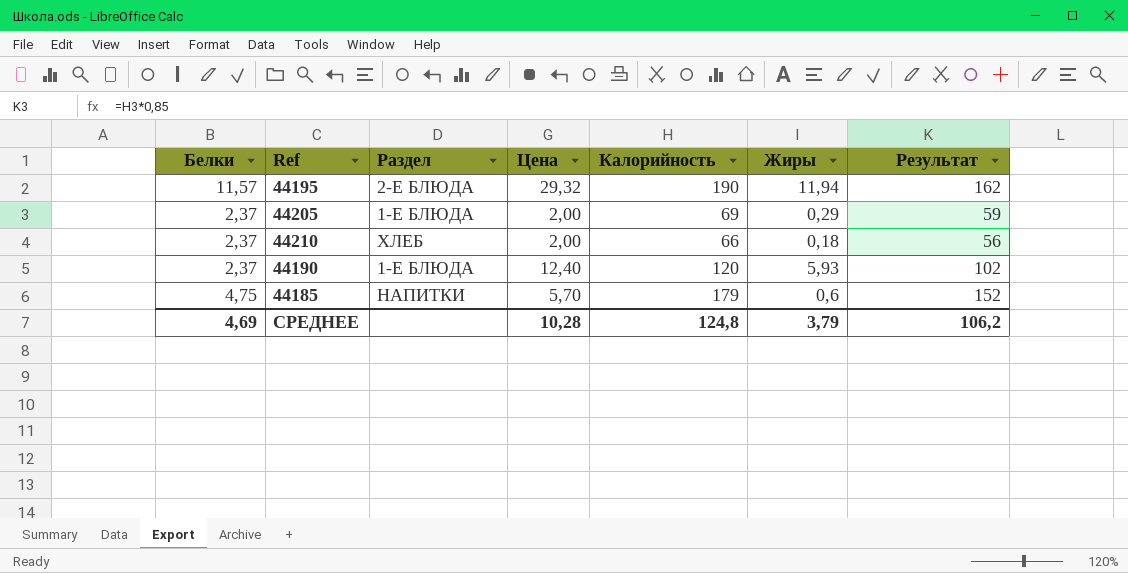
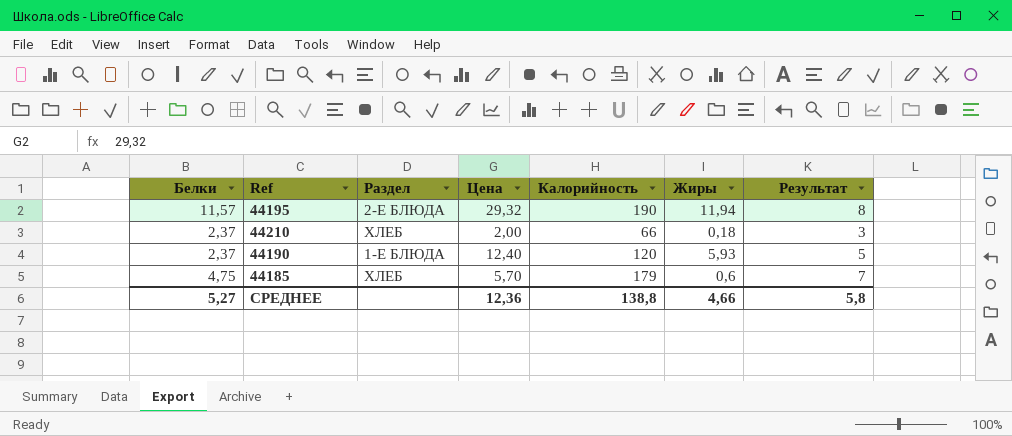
column Результат | formula: [Калорийность] * 0,85 -> [Калорийность] * 0,04
row 44205: 2,37 | 1-Е БЛЮДА | 2,00 | 69 | 0,29 | 59 -> none
44185 | Раздел: НАПИТКИ -> ХЛЕБ
СРЕДНЕЕ | Белки: 4,69 -> 5,27
СРЕДНЕЕ | Цена: 10,28 -> 12,36
СРЕДНЕЕ | Калорийность: 124,8 -> 138,8
СРЕДНЕЕ | Жиры: 3,79 -> 4,66
СРЕДНЕЕ | Результат: 106,2 -> 5,8

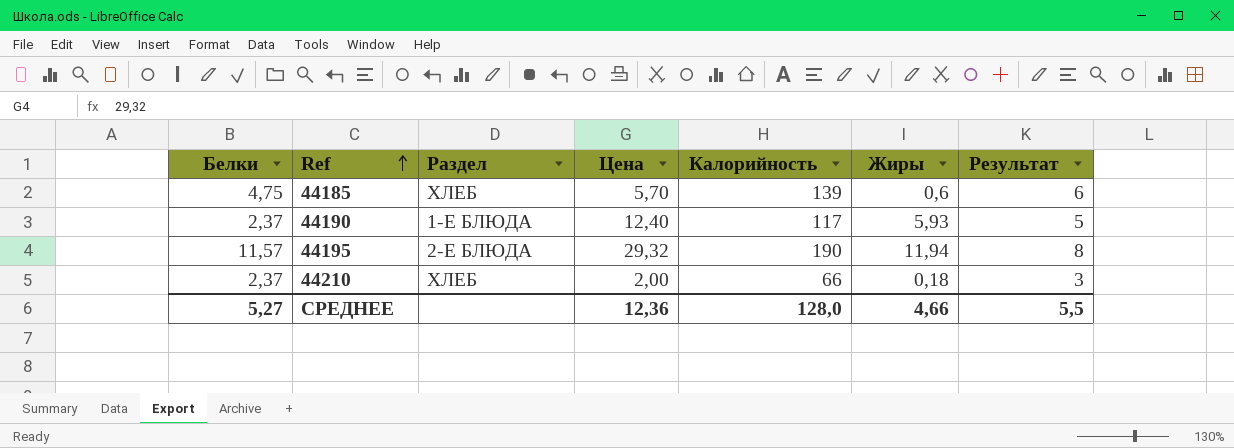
row order: none -> Ref ascending
44185 | Калорийность: 179 -> 139
44185 | Результат: 7 -> 6
44190 | Калорийность: 120 -> 117
СРЕДНЕЕ | Калорийность: 138,8 -> 128,0
СРЕДНЕЕ | Результат: 5,8 -> 5,5

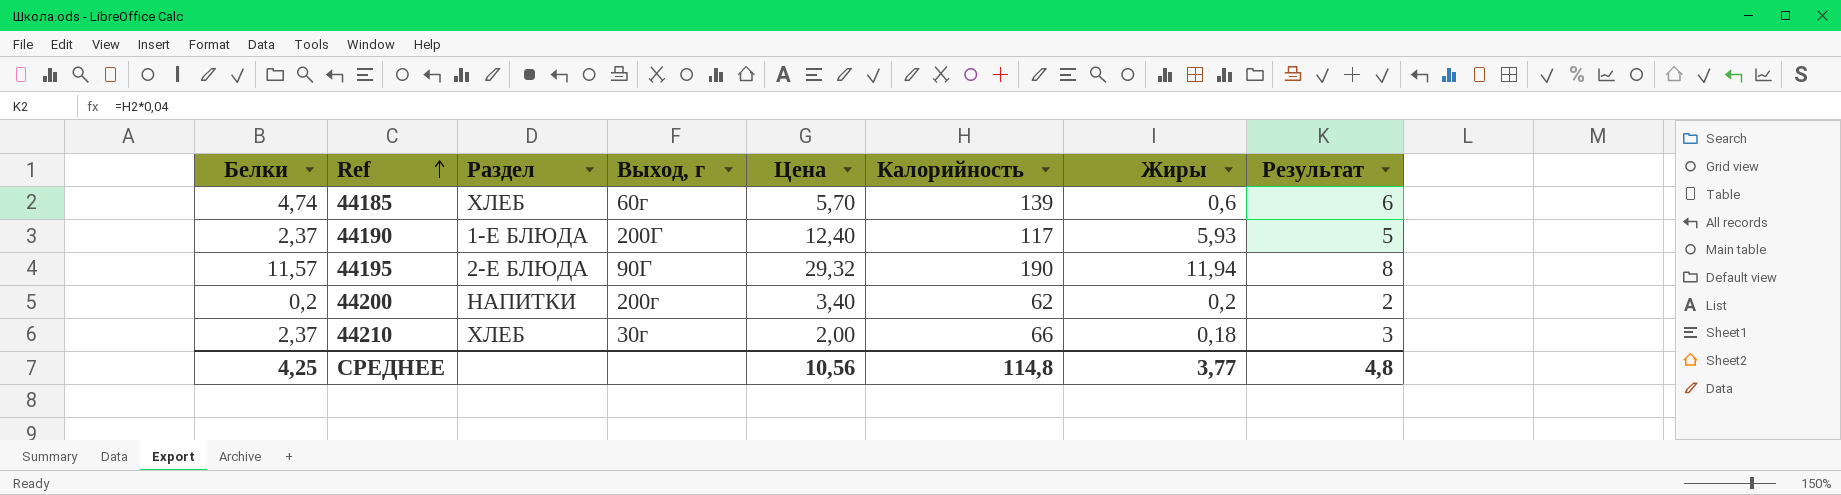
column Выход, г | position: none -> 4
44185 | Белки: 4,75 -> 4,74
row 44200: none -> 0,2 | НАПИТКИ | 200г | 3,40 | 62 | 0,2 | 2
СРЕДНЕЕ | Белки: 5,27 -> 4,25
СРЕДНЕЕ | Цена: 12,36 -> 10,56
СРЕДНЕЕ | Калорийность: 128,0 -> 114,8
СРЕДНЕЕ | Жиры: 4,66 -> 3,77
СРЕДНЕЕ | Результат: 5,5 -> 4,8

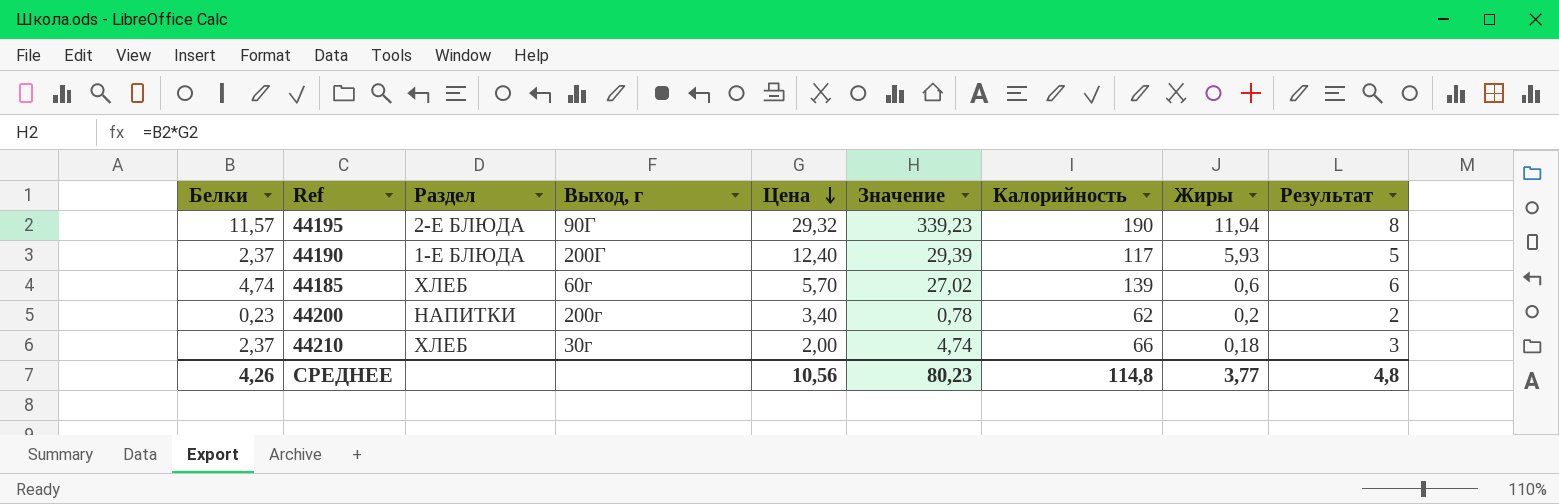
row order: Ref ascending -> Цена descending
column Значение | formula: none -> [Белки] * [Цена]
44200 | Белки: 0,2 -> 0,23
СРЕДНЕЕ | Белки: 4,25 -> 4,26

